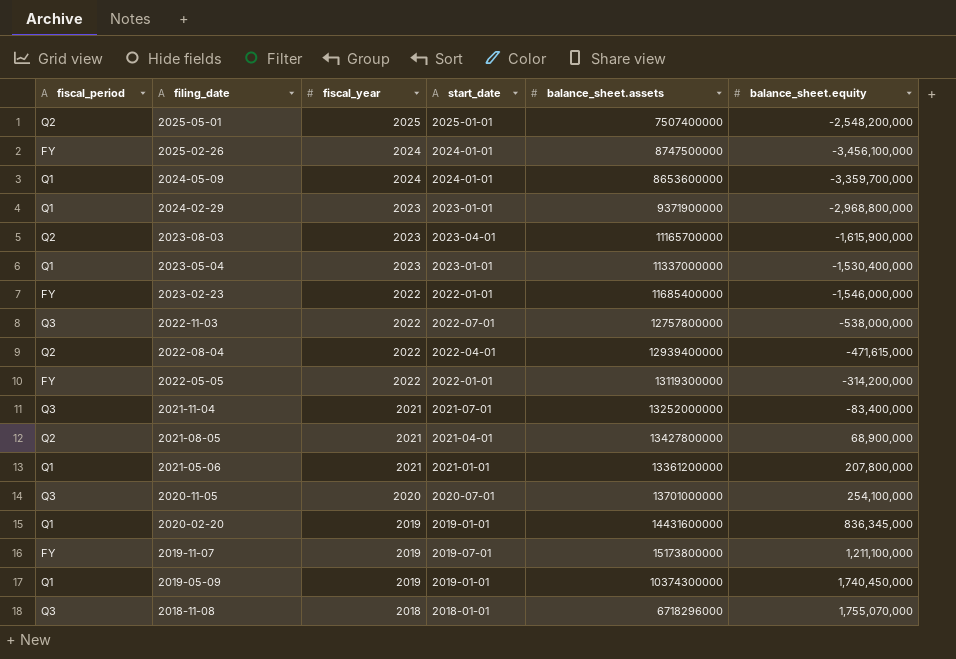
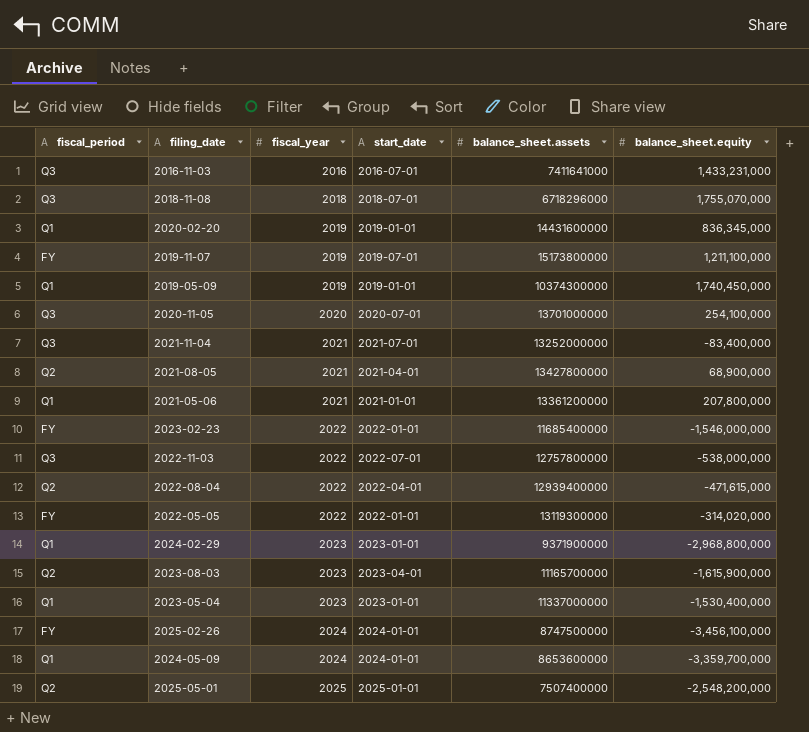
row order: filing_date descending -> fiscal_year ascending
row 2016-11-03: none -> Q3 | 2016 | 2016-07-01 | 7411641000 | 1,433,231,000
2018-11-08 | start_date: 2018-01-01 -> 2018-07-01
2022-05-05 | balance_sheet.equity: -314,200,000 -> -314,020,000

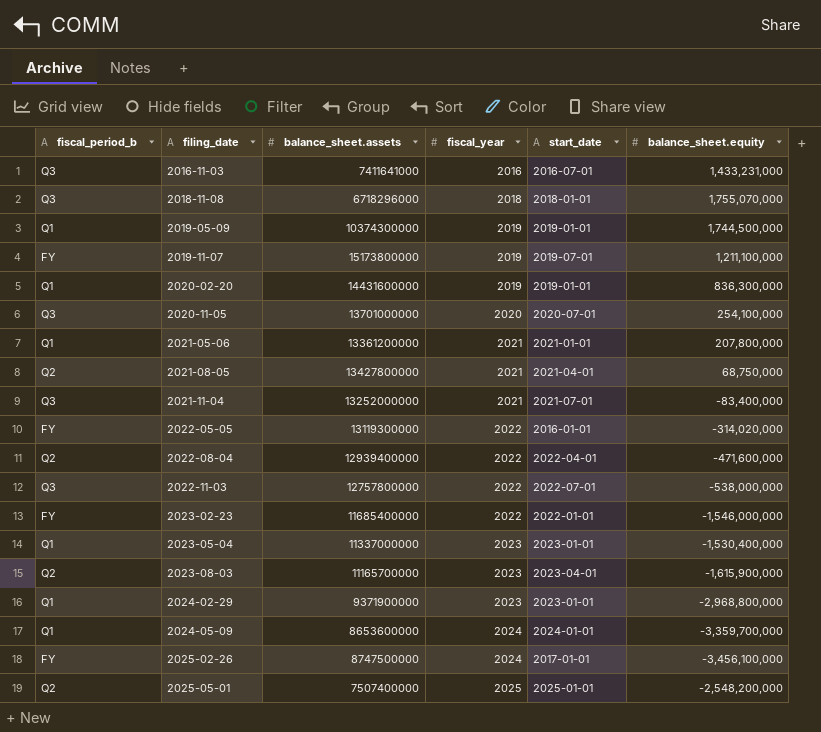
row order: fiscal_year ascending -> filing_date ascending
column name: fiscal_period -> fiscal_period_b
column balance_sheet.assets | position: 5 -> 3
2018-11-08 | start_date: 2018-07-01 -> 2018-01-01
2019-05-09 | balance_sheet.equity: 1,740,450,000 -> 1,744,500,000
2020-02-20 | balance_sheet.equity: 836,345,000 -> 836,300,000
2021-08-05 | balance_sheet.equity: 68,900,000 -> 68,750,000
2022-05-05 | start_date: 2022-01-01 -> 2016-01-01
2022-08-04 | balance_sheet.equity: -471,615,000 -> -471,600,000
2025-02-26 | start_date: 2024-01-01 -> 2017-01-01

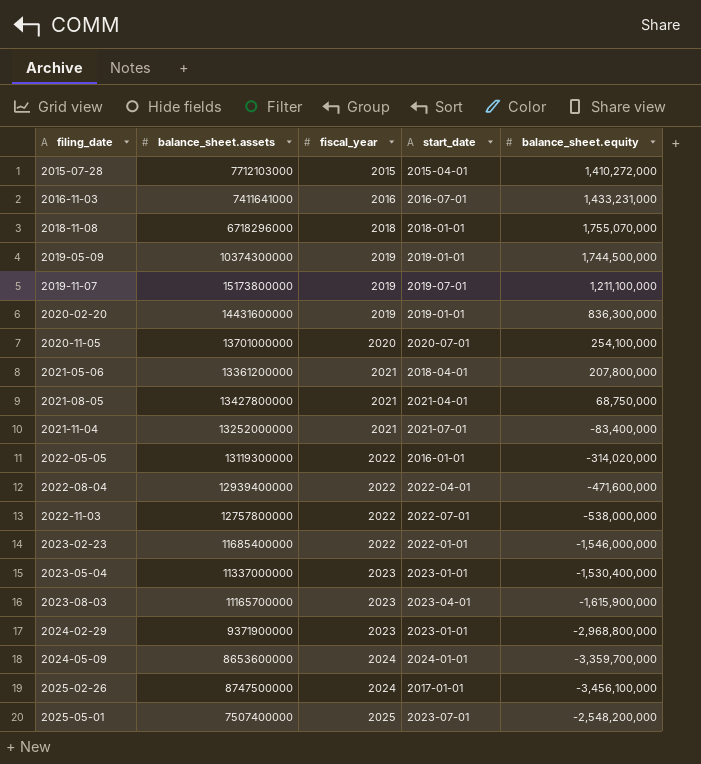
column fiscal_period_b | position: 1 -> none
row 2015-07-28: none -> 7712103000 | 2015 | 2015-04-01 | 1,410,272,000
2021-05-06 | start_date: 2021-01-01 -> 2018-04-01
2025-05-01 | start_date: 2025-01-01 -> 2023-07-01

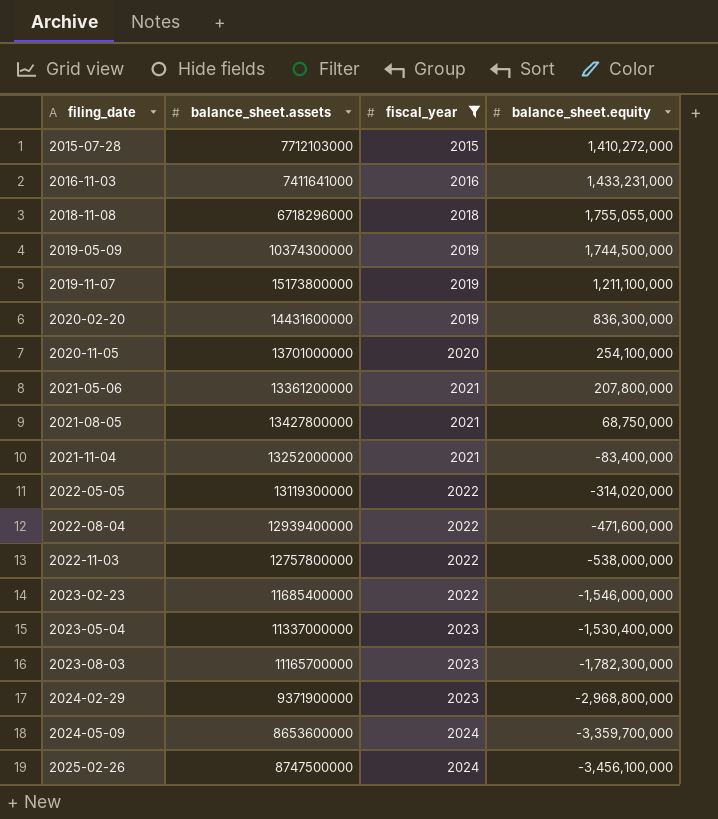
filter: none -> fiscal_year != 2025
column start_date | position: 4 -> none
2018-11-08 | balance_sheet.equity: 1,755,070,000 -> 1,755,055,000
2023-08-03 | balance_sheet.equity: -1,615,900,000 -> -1,782,300,000

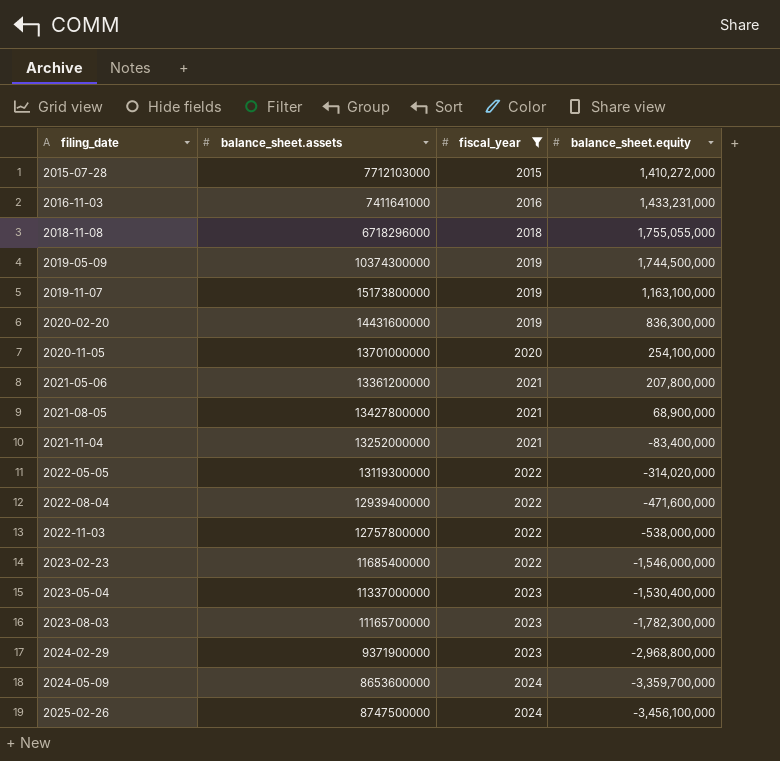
2019-11-07 | balance_sheet.equity: 1,211,100,000 -> 1,163,100,000
2021-08-05 | balance_sheet.equity: 68,750,000 -> 68,900,000

